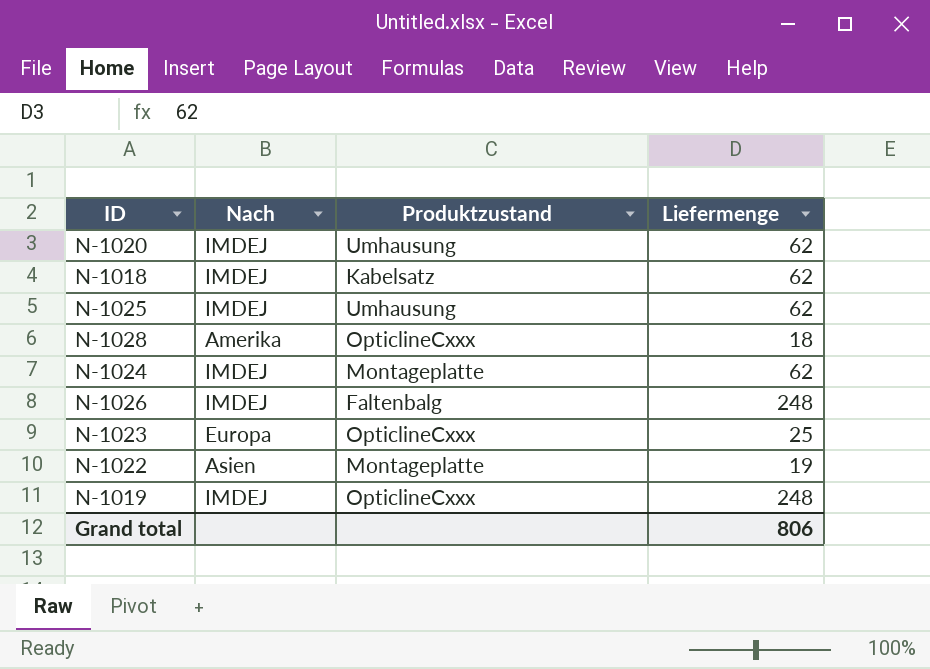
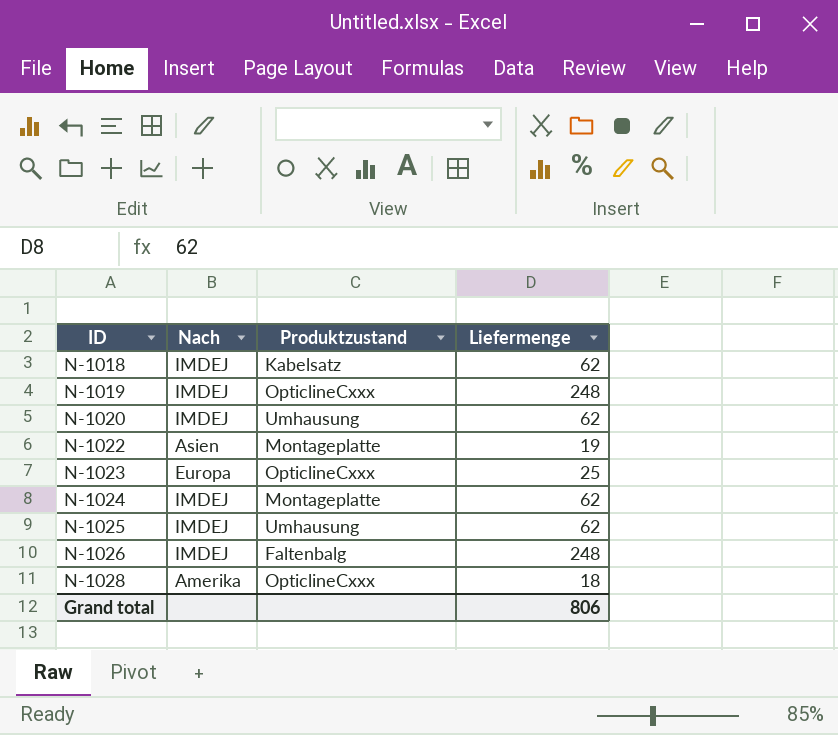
row order: none -> ID ascending

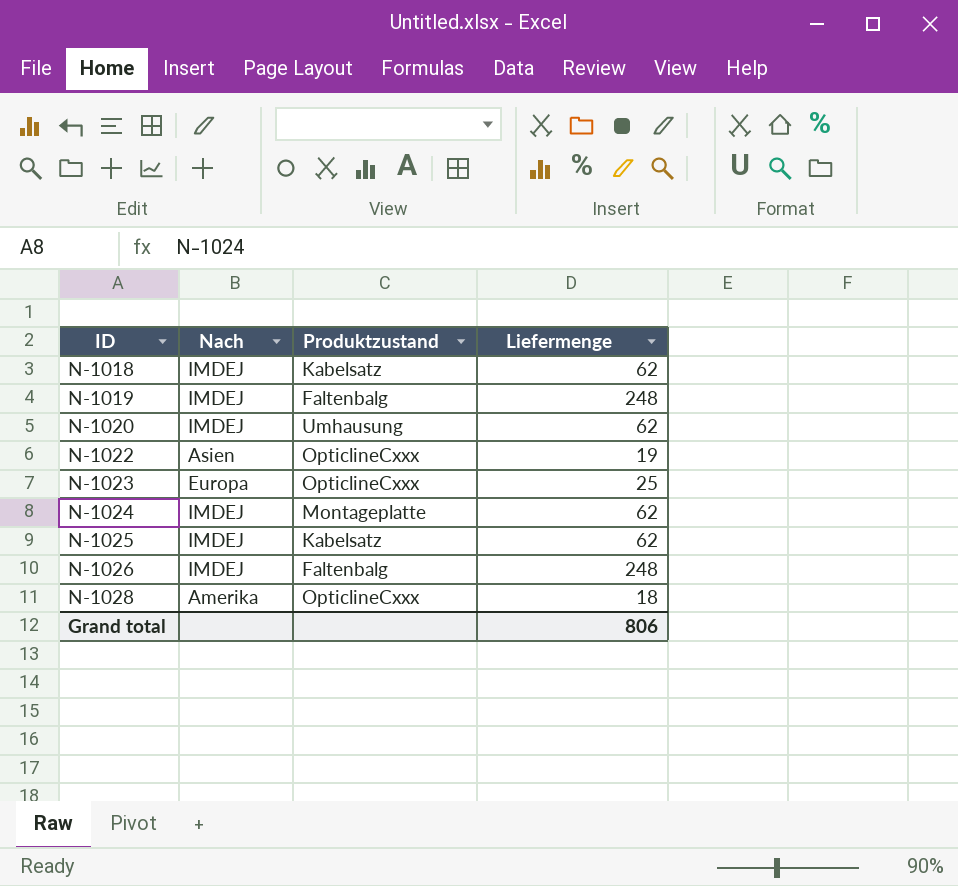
N-1019 | Produktzustand: OpticlineCxxx -> Faltenbalg
N-1022 | Produktzustand: Montageplatte -> OpticlineCxxx
N-1025 | Produktzustand: Umhausung -> Kabelsatz

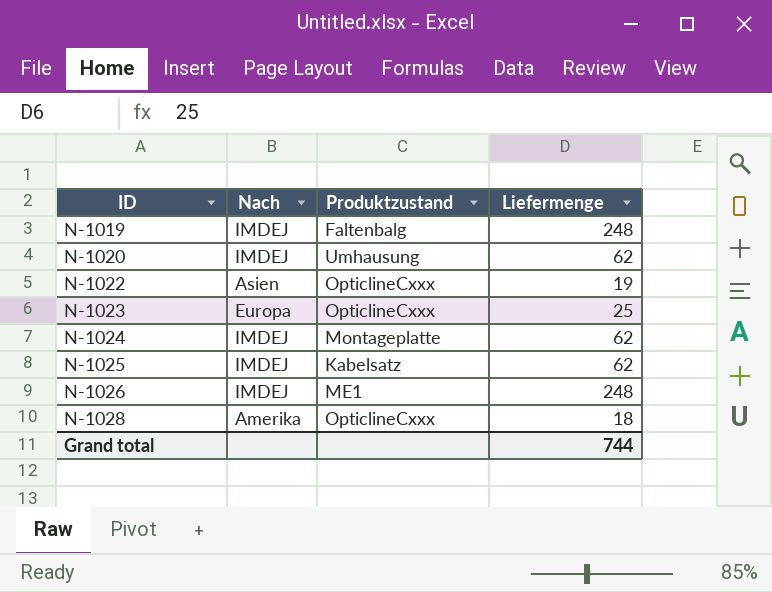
row N-1018: IMDEJ | Kabelsatz | 62 -> none
N-1026 | Produktzustand: Faltenbalg -> ME1
Grand total | Liefermenge: 806 -> 744

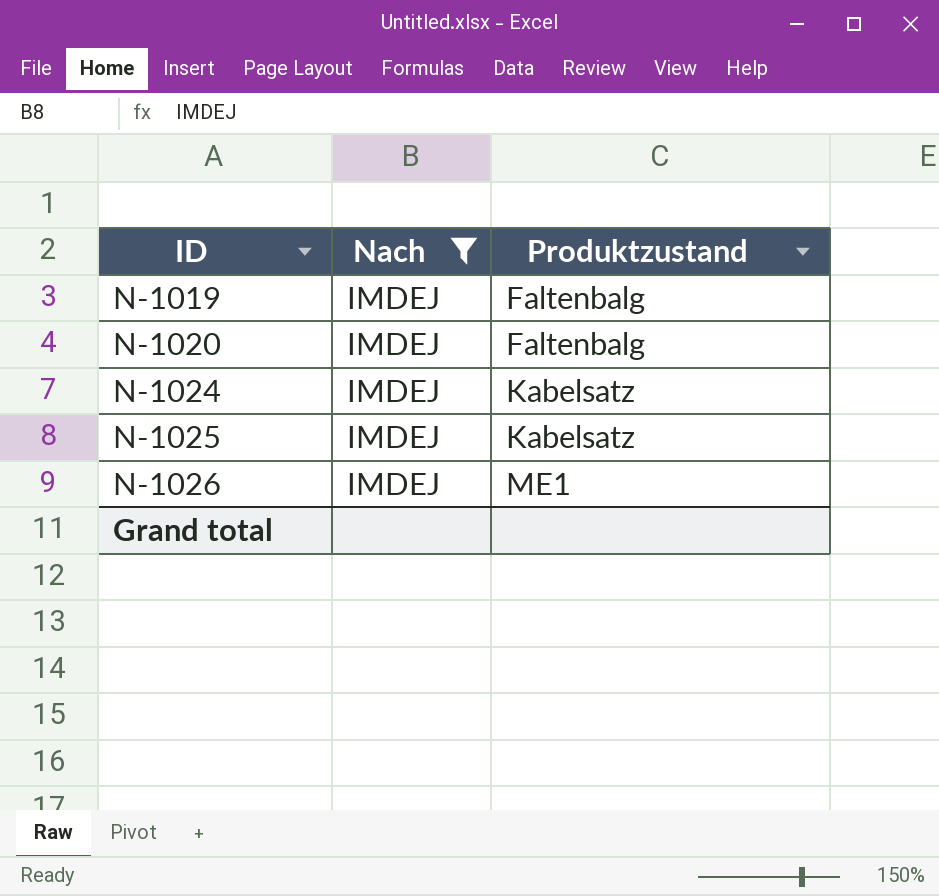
filter: none -> Nach = IMDEJ
column Liefermenge | position: 4 -> none
N-1020 | Produktzustand: Umhausung -> Faltenbalg
N-1024 | Produktzustand: Montageplatte -> Kabelsatz

